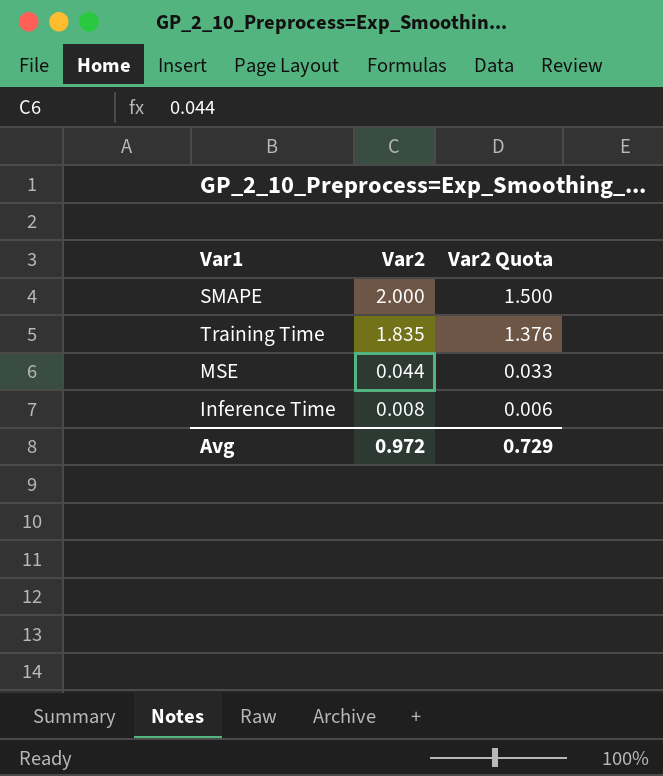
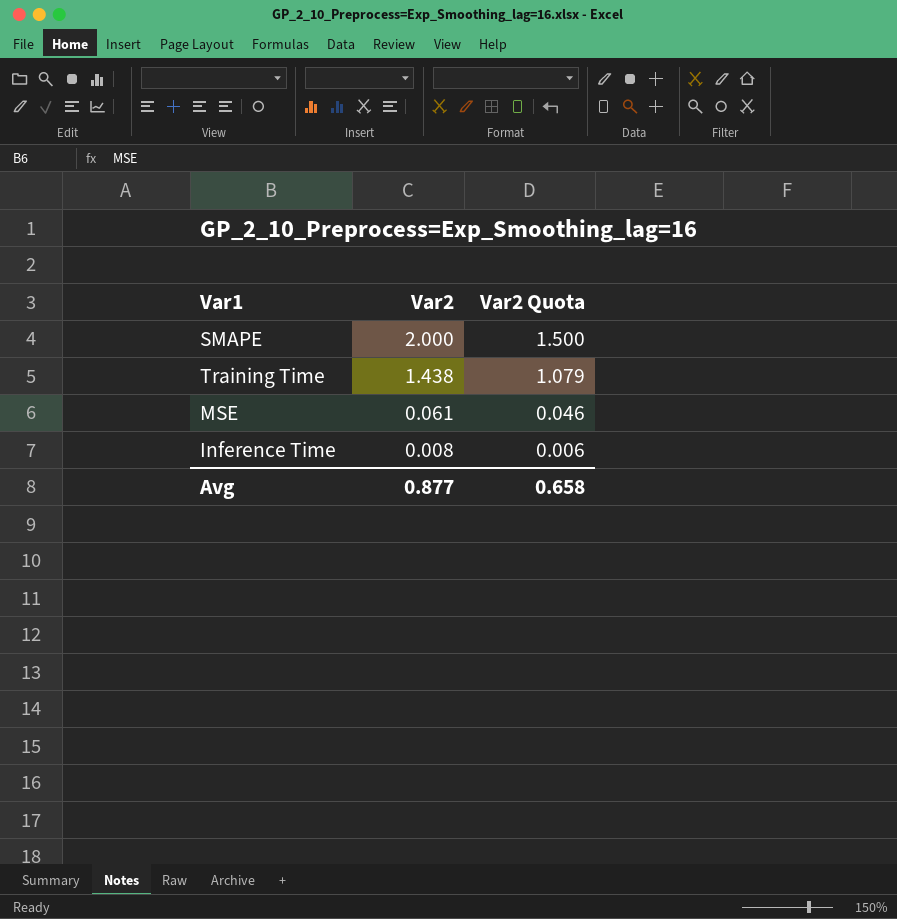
Training Time | Var2: 1.835 -> 1.438
Training Time | Var2 Quota: 1.376 -> 1.079
MSE | Var2: 0.044 -> 0.061
MSE | Var2 Quota: 0.033 -> 0.046
Avg | Var2: 0.972 -> 0.877
Avg | Var2 Quota: 0.729 -> 0.658

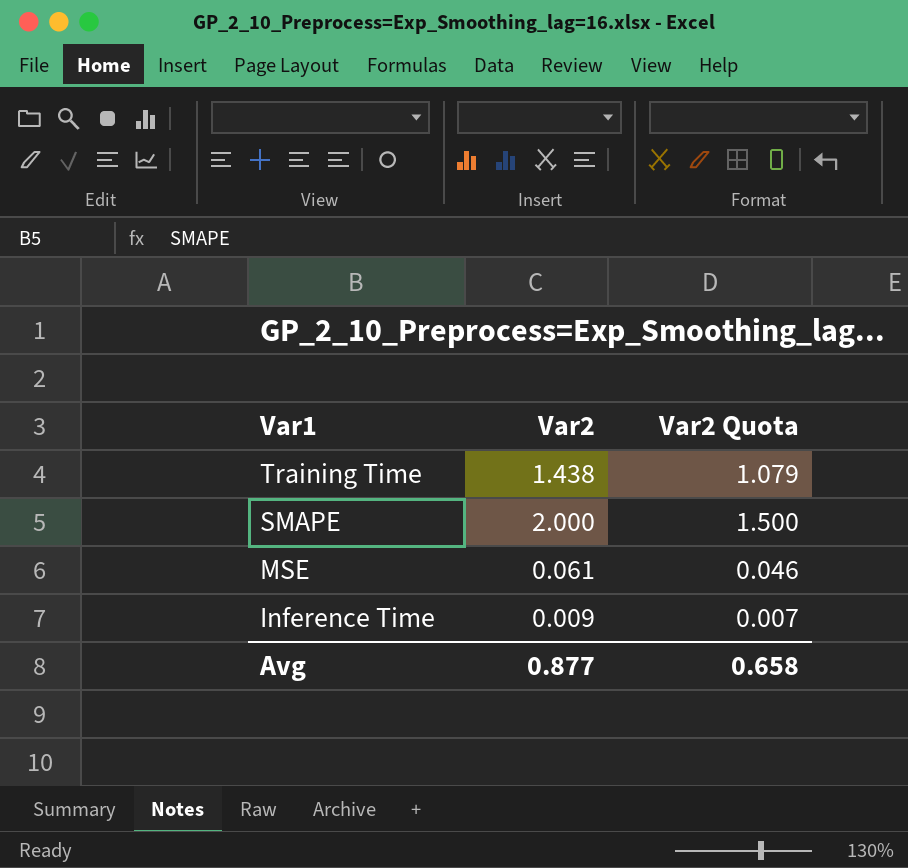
row order: Var2 descending -> Var1 descending
Inference Time | Var2: 0.008 -> 0.009
Inference Time | Var2 Quota: 0.006 -> 0.007

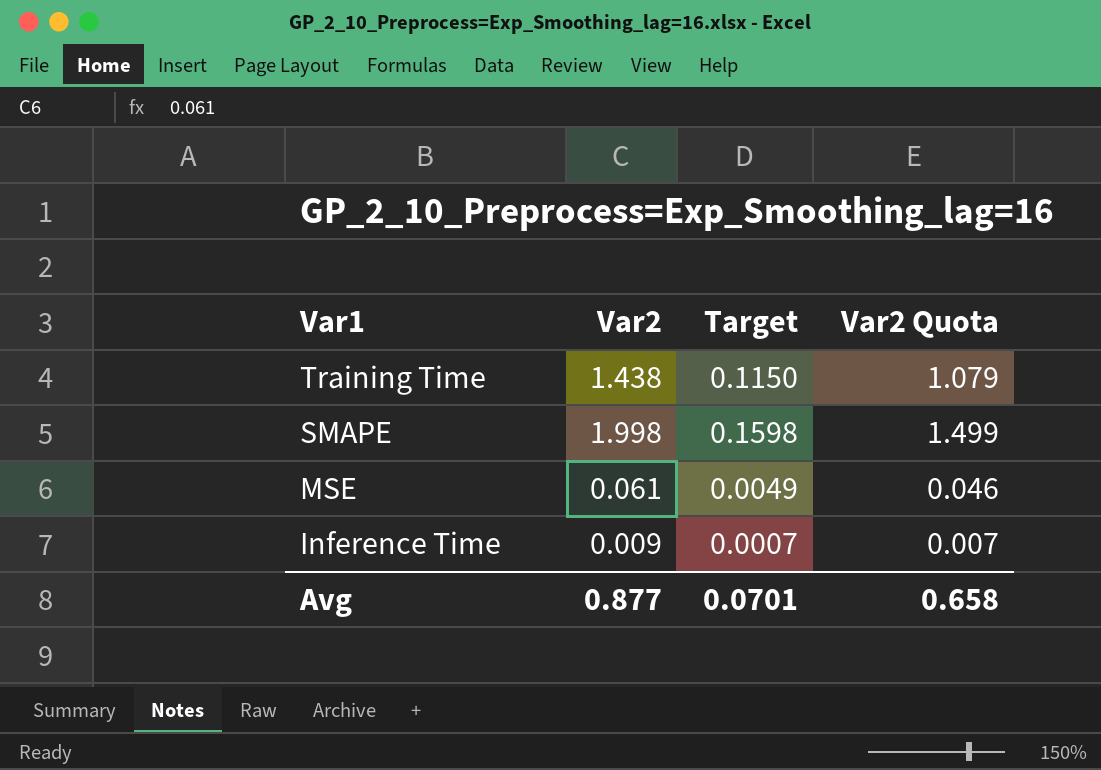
column Target | formula: none -> [Var2] * 0.08
SMAPE | Var2: 2.000 -> 1.998
SMAPE | Var2 Quota: 1.500 -> 1.499

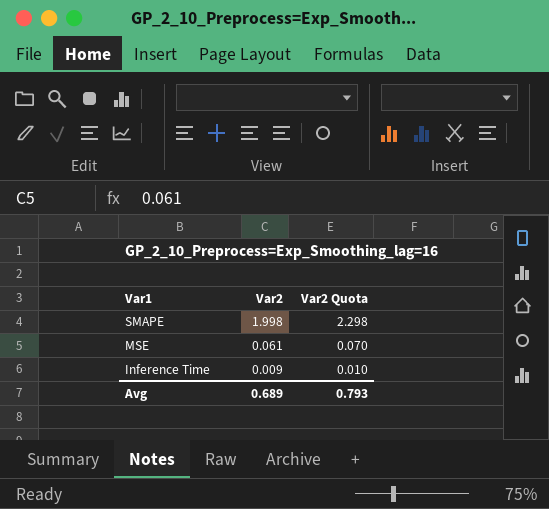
column Target | formula: [Var2] * 0.08 -> none
column Var2 Quota | formula: [Var2] * 0.75 -> [Var2] * 1.15
row Training Time: 1.438 | 0.1150 | 1.079 -> none
Avg | Var2: 0.877 -> 0.689
Avg | Var2 Quota: 0.658 -> 0.793

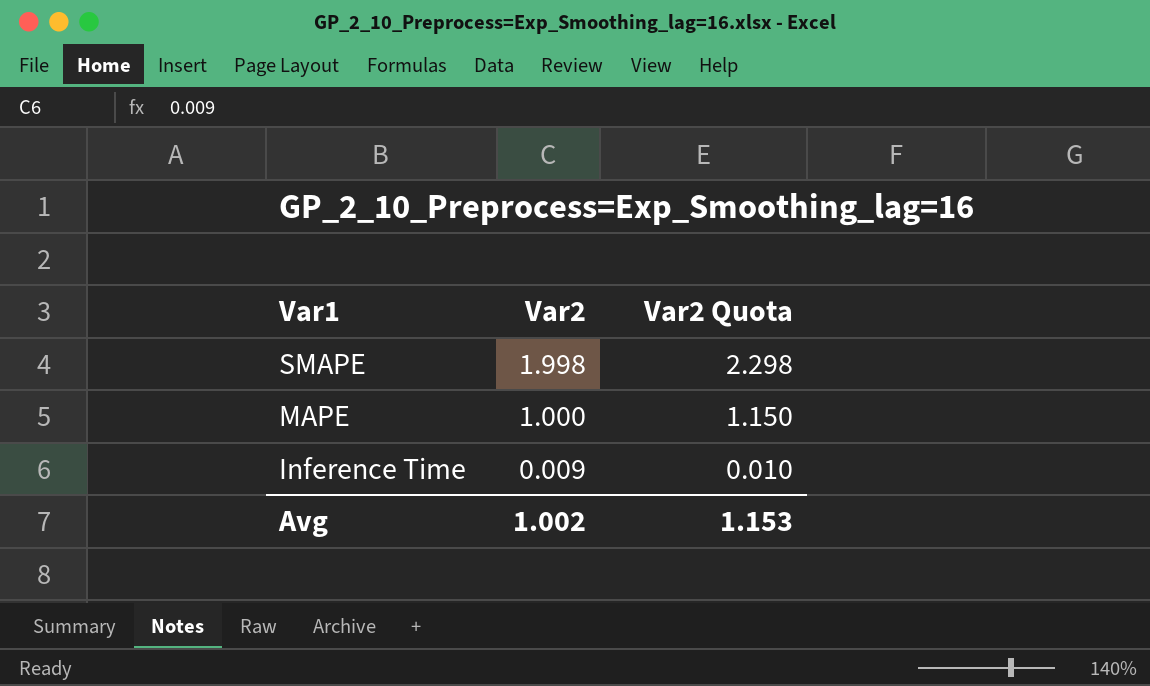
row MSE: 0.061 | 0.070 -> none
row MAPE: none -> 1.000 | 1.150
Avg | Var2: 0.689 -> 1.002
Avg | Var2 Quota: 0.793 -> 1.153

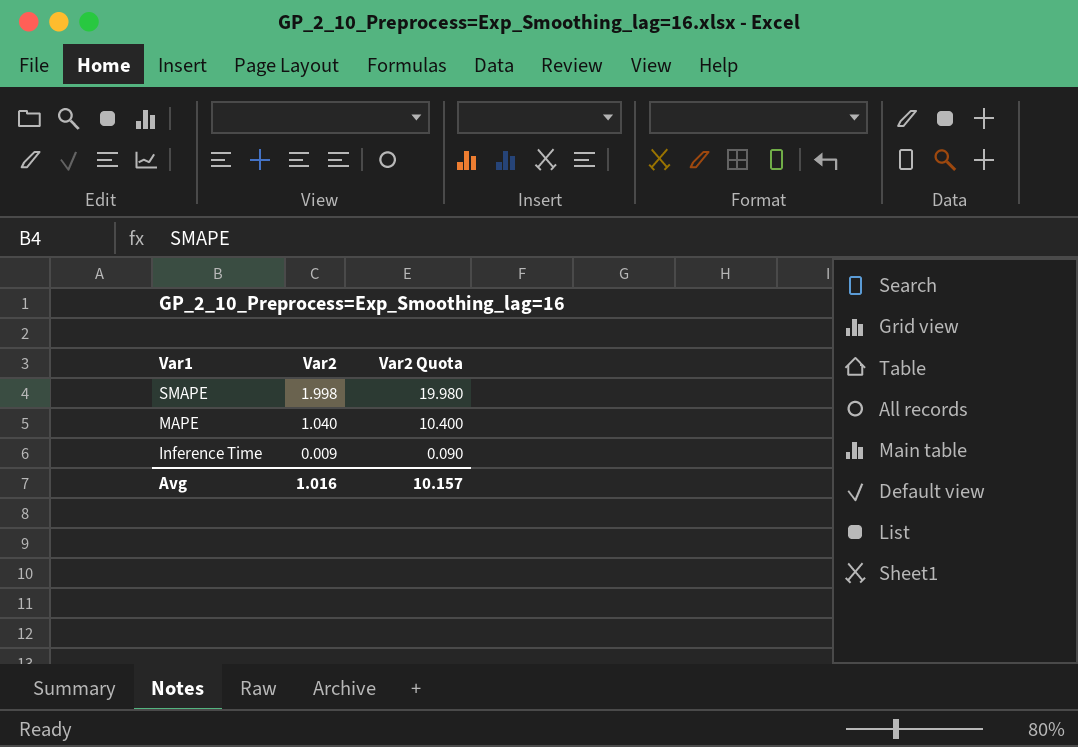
column Var2 Quota | formula: [Var2] * 1.15 -> [Var2] * 10
MAPE | Var2: 1.000 -> 1.040
Avg | Var2: 1.002 -> 1.016
Avg | Var2 Quota: 1.153 -> 10.157

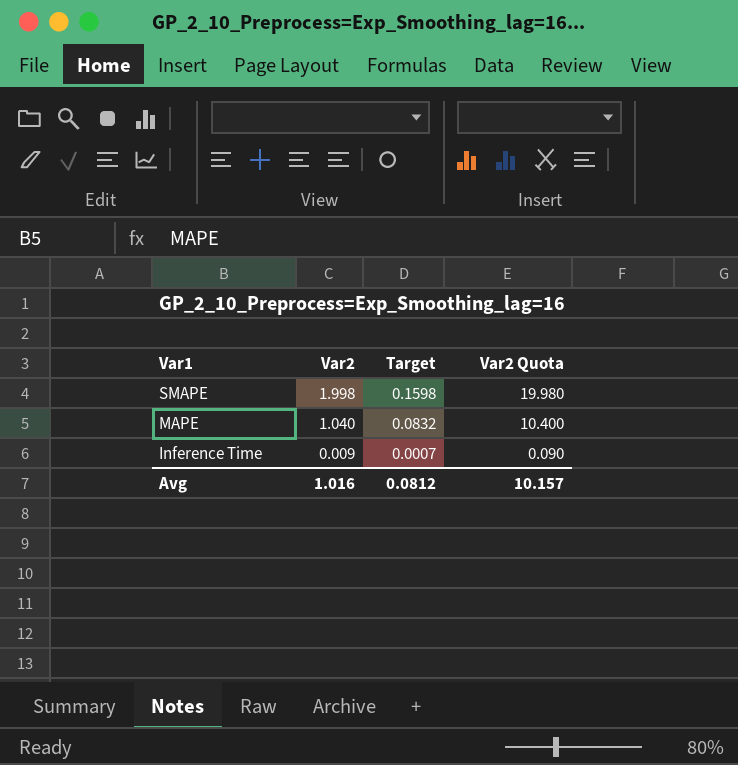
column Target | formula: none -> [Var2] * 0.08

